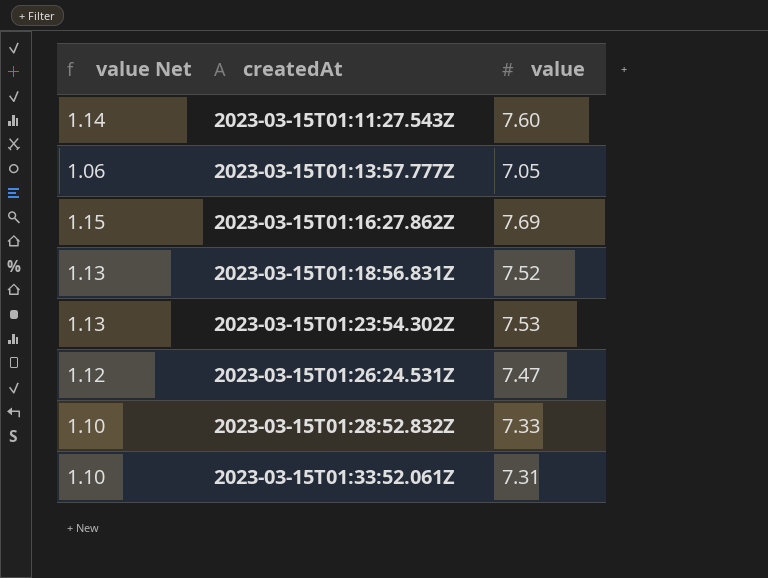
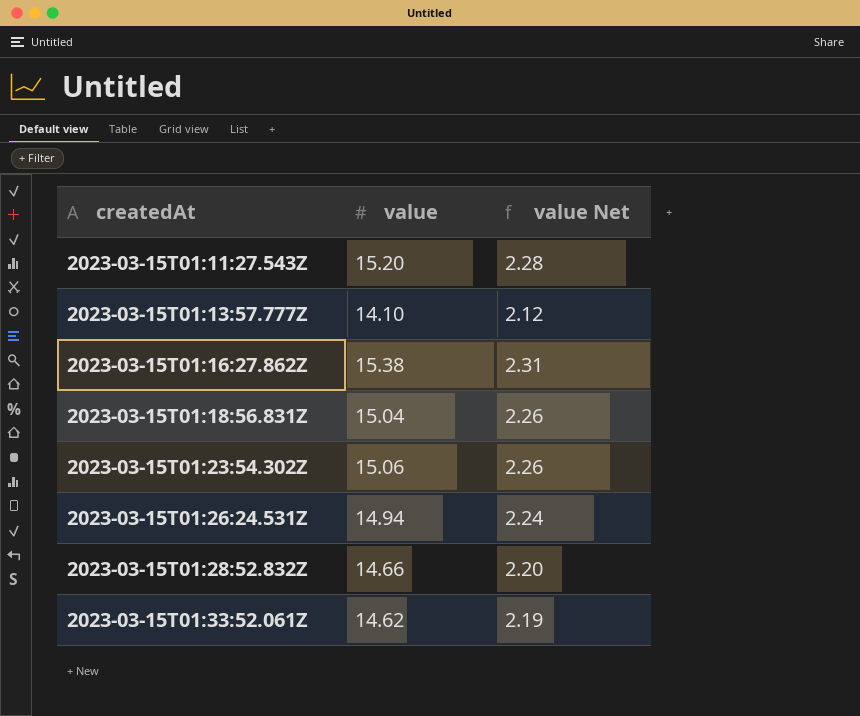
column value Net | position: 1 -> 3
2023-03-15T01:11:27.543Z | value: 7.60 -> 15.20
2023-03-15T01:11:27.543Z | value Net: 1.14 -> 2.28
2023-03-15T01:13:57.777Z | value: 7.05 -> 14.10
2023-03-15T01:13:57.777Z | value Net: 1.06 -> 2.12
2023-03-15T01:16:27.862Z | value: 7.69 -> 15.38
2023-03-15T01:16:27.862Z | value Net: 1.15 -> 2.31
2023-03-15T01:18:56.831Z | value: 7.52 -> 15.04
2023-03-15T01:18:56.831Z | value Net: 1.13 -> 2.26
2023-03-15T01:23:54.302Z | value: 7.53 -> 15.06
2023-03-15T01:23:54.302Z | value Net: 1.13 -> 2.26
2023-03-15T01:26:24.531Z | value: 7.47 -> 14.94
2023-03-15T01:26:24.531Z | value Net: 1.12 -> 2.24
2023-03-15T01:28:52.832Z | value: 7.33 -> 14.66
2023-03-15T01:28:52.832Z | value Net: 1.10 -> 2.20
2023-03-15T01:33:52.061Z | value: 7.31 -> 14.62
2023-03-15T01:33:52.061Z | value Net: 1.10 -> 2.19

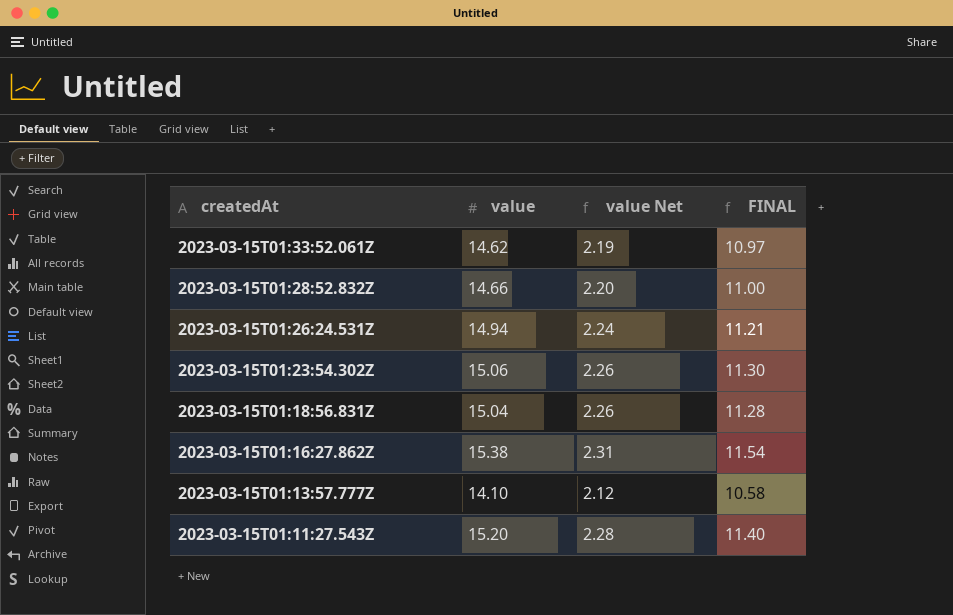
row order: createdAt ascending -> createdAt descending
column FINAL | formula: none -> [value] * 0.75

